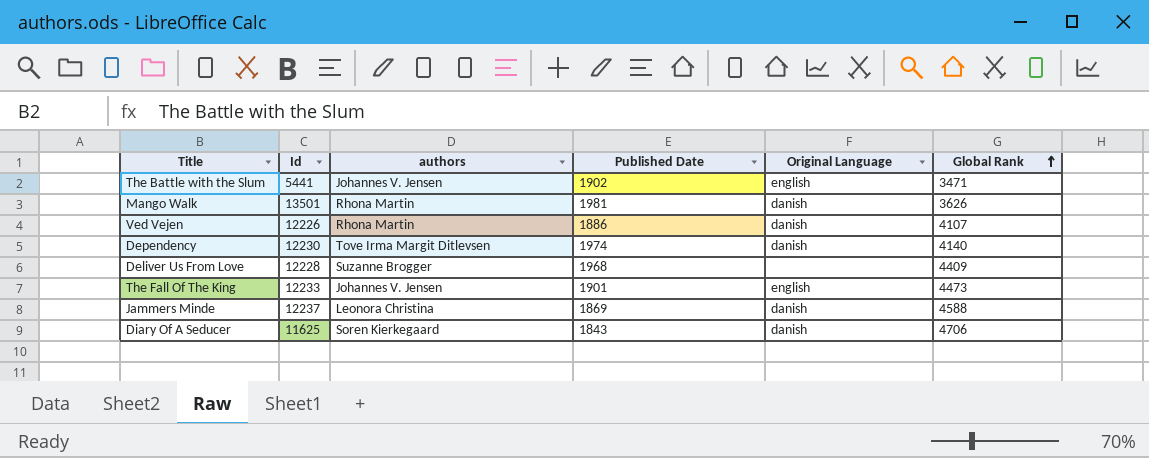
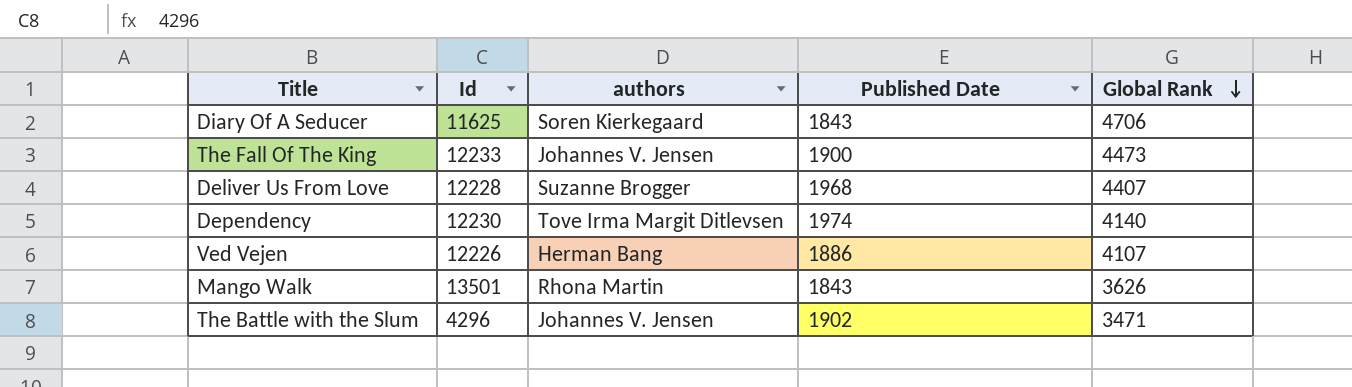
row order: Global Rank ascending -> Global Rank descending
column Original Language | position: 5 -> none
row Jammers Minde: 12237 | Leonora Christina | 1869 | danish | 4588 -> none
The Fall Of The King | Published Date: 1901 -> 1900
Deliver Us From Love | Global Rank: 4409 -> 4407
Ved Vejen | authors: Rhona Martin -> Herman Bang
Mango Walk | Published Date: 1981 -> 1843
The Battle with the Slum | Id: 5441 -> 4296

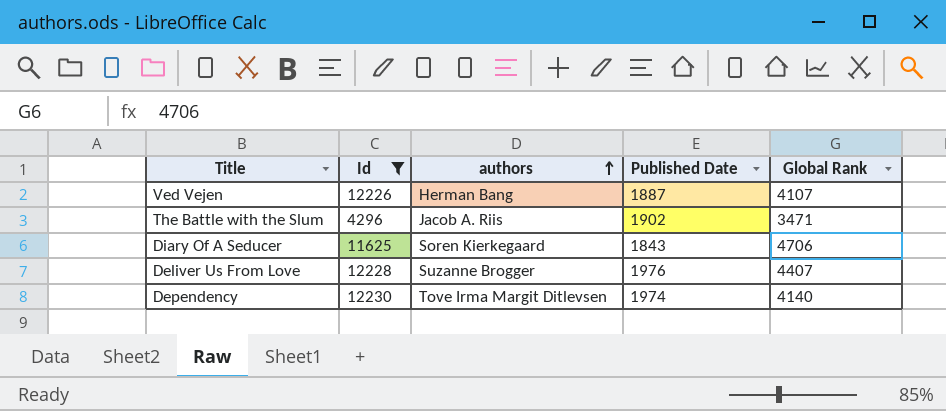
filter: none -> Id <= 12230
row order: Global Rank descending -> authors ascending
Ved Vejen | Published Date: 1886 -> 1887
The Battle with the Slum | authors: Johannes V. Jensen -> Jacob A. Riis
Deliver Us From Love | Published Date: 1968 -> 1976

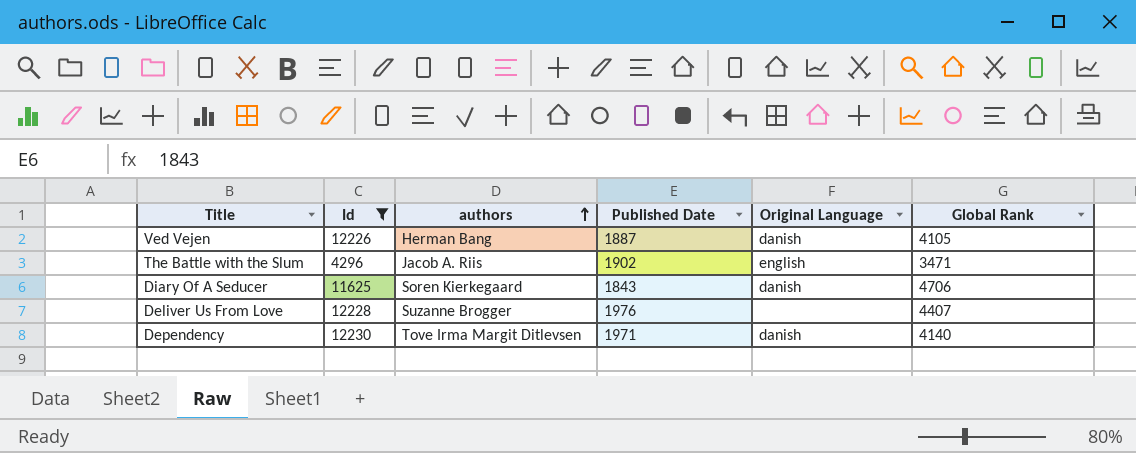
column Original Language | position: none -> 5
Ved Vejen | Global Rank: 4107 -> 4105
Dependency | Published Date: 1974 -> 1971

